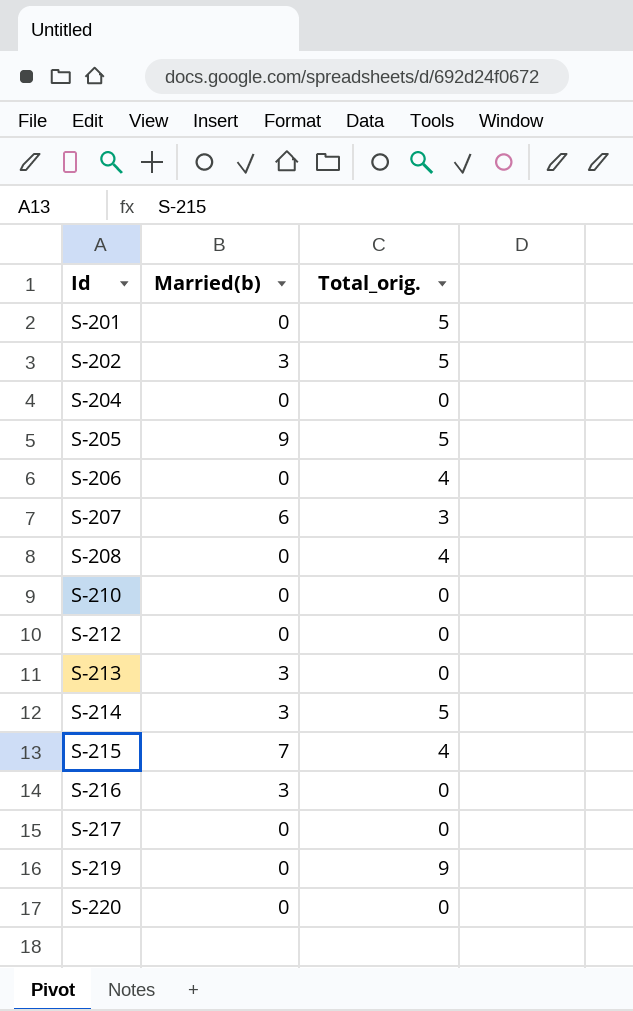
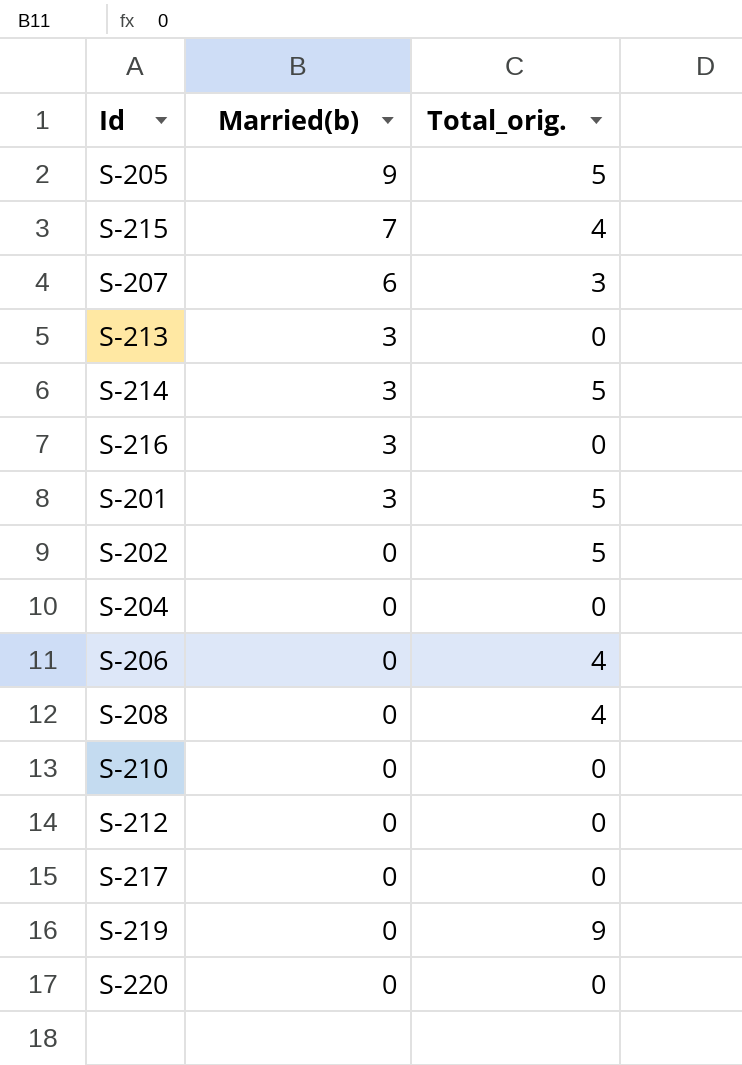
row order: Id ascending -> Married(b) descending
S-201 | Married(b): 0 -> 3
S-202 | Married(b): 3 -> 0

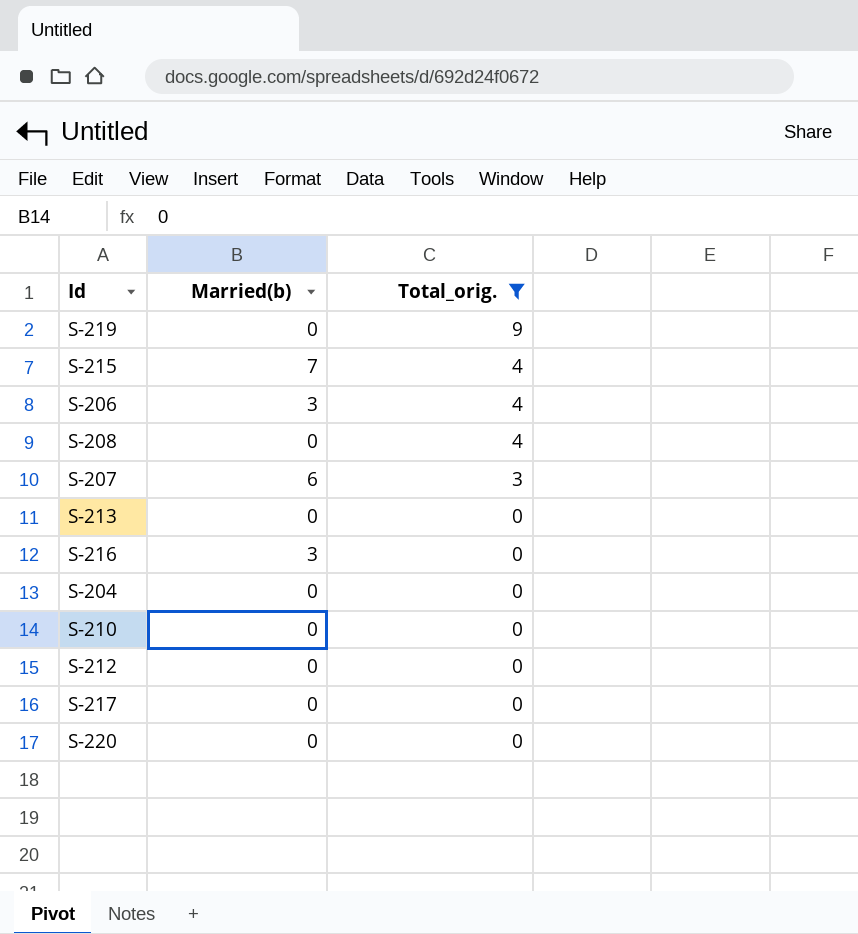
filter: none -> Total_orig. != 5
row order: Married(b) descending -> Total_orig. descending
S-206 | Married(b): 0 -> 3
S-213 | Married(b): 3 -> 0

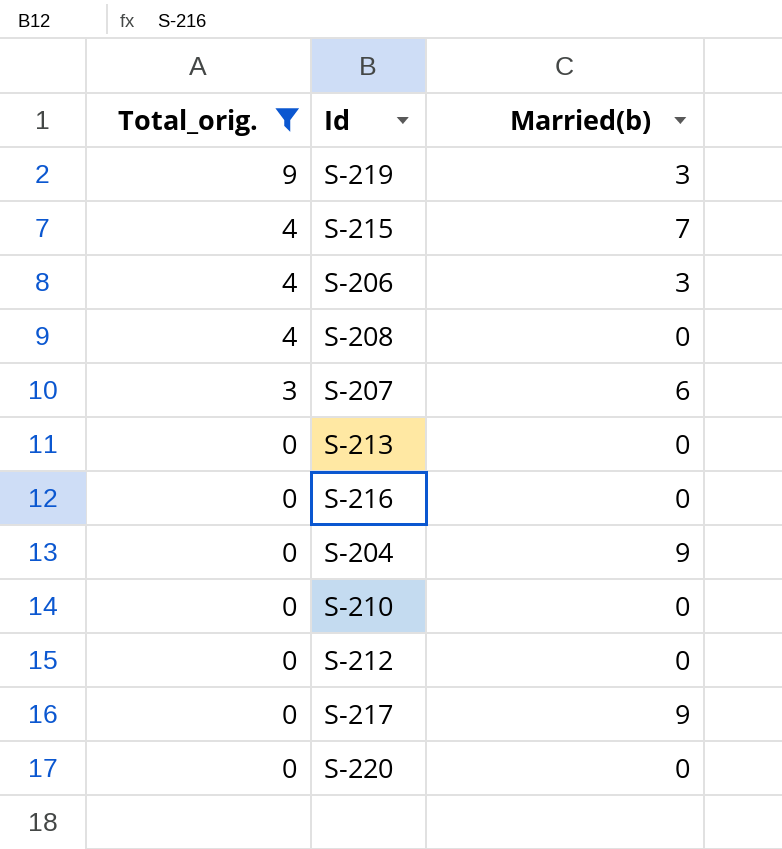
column Total_orig. | position: 3 -> 1
S-219 | Married(b): 0 -> 3
S-216 | Married(b): 3 -> 0
S-204 | Married(b): 0 -> 9
S-217 | Married(b): 0 -> 9

